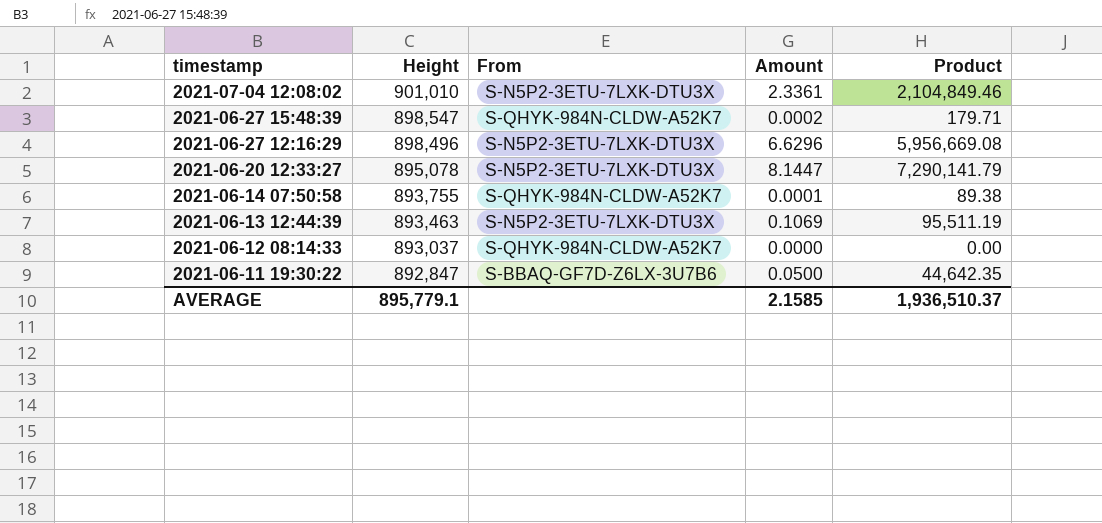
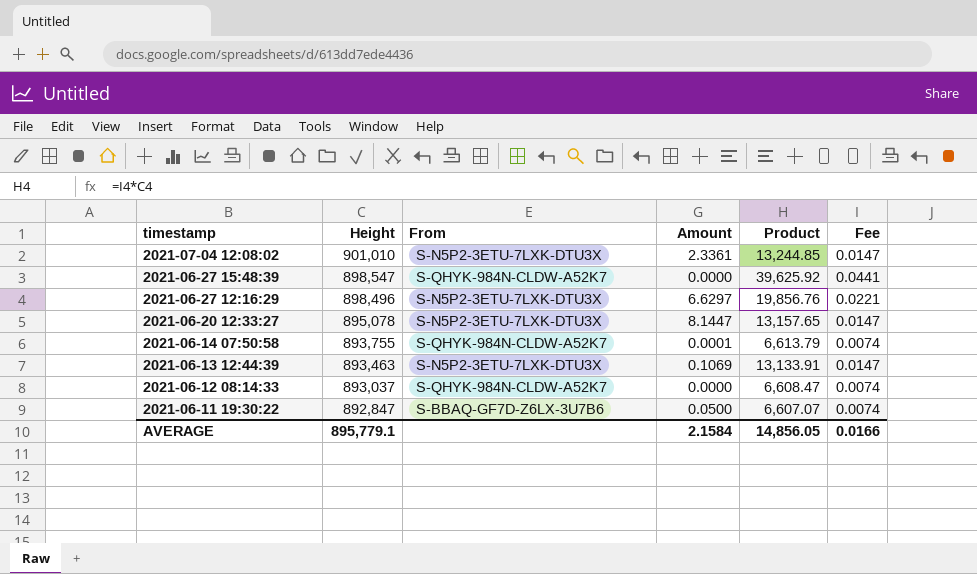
column Product | formula: [Height] * [Amount] -> [Height] * [Fee]
column Fee | position: none -> 6
2021-06-27 15:48:39 | Amount: 0.0002 -> 0.0000
2021-06-27 12:16:29 | Amount: 6.6296 -> 6.6297
AVERAGE | Amount: 2.1585 -> 2.1584
AVERAGE | Product: 1,936,510.37 -> 14,856.05

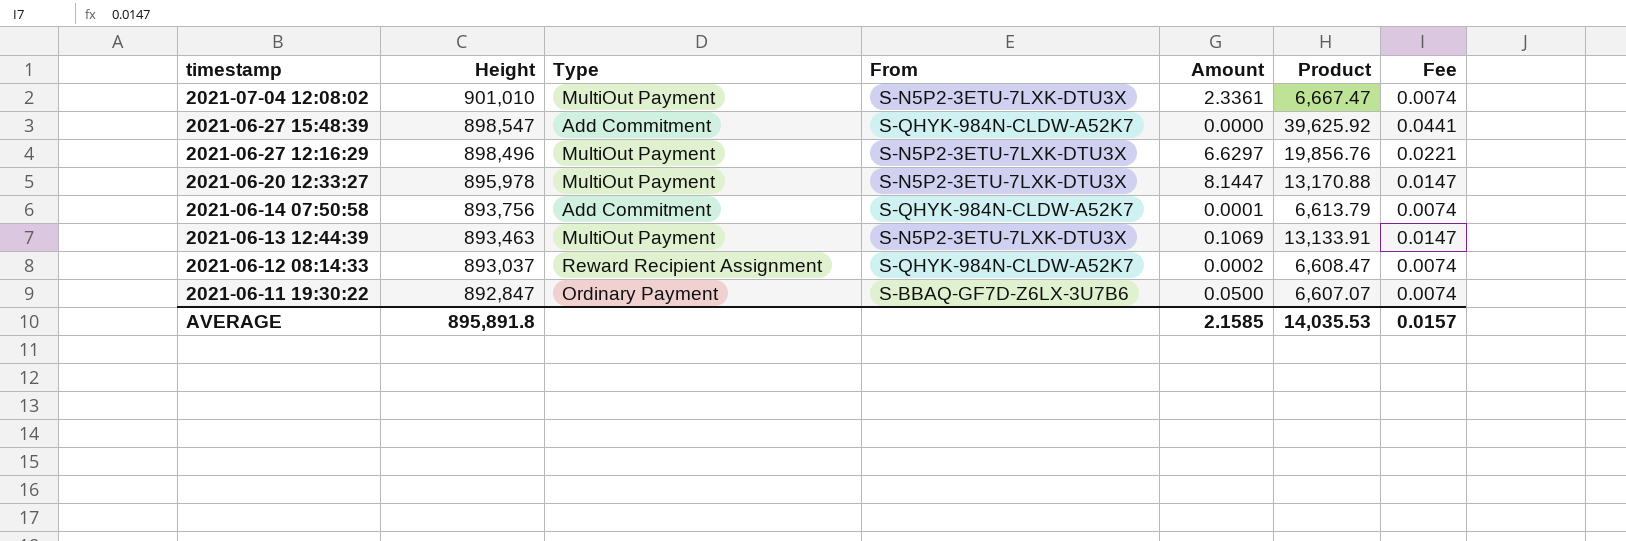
column Type | position: none -> 3
2021-07-04 12:08:02 | Product: 13,244.85 -> 6,667.47
2021-07-04 12:08:02 | Fee: 0.0147 -> 0.0074
2021-06-20 12:33:27 | Height: 895,078 -> 895,978
2021-06-20 12:33:27 | Product: 13,157.65 -> 13,170.88
2021-06-14 07:50:58 | Height: 893,755 -> 893,756
2021-06-12 08:14:33 | Amount: 0.0000 -> 0.0002
AVERAGE | Height: 895,779.1 -> 895,891.8
AVERAGE | Amount: 2.1584 -> 2.1585
AVERAGE | Product: 14,856.05 -> 14,035.53
AVERAGE | Fee: 0.0166 -> 0.0157

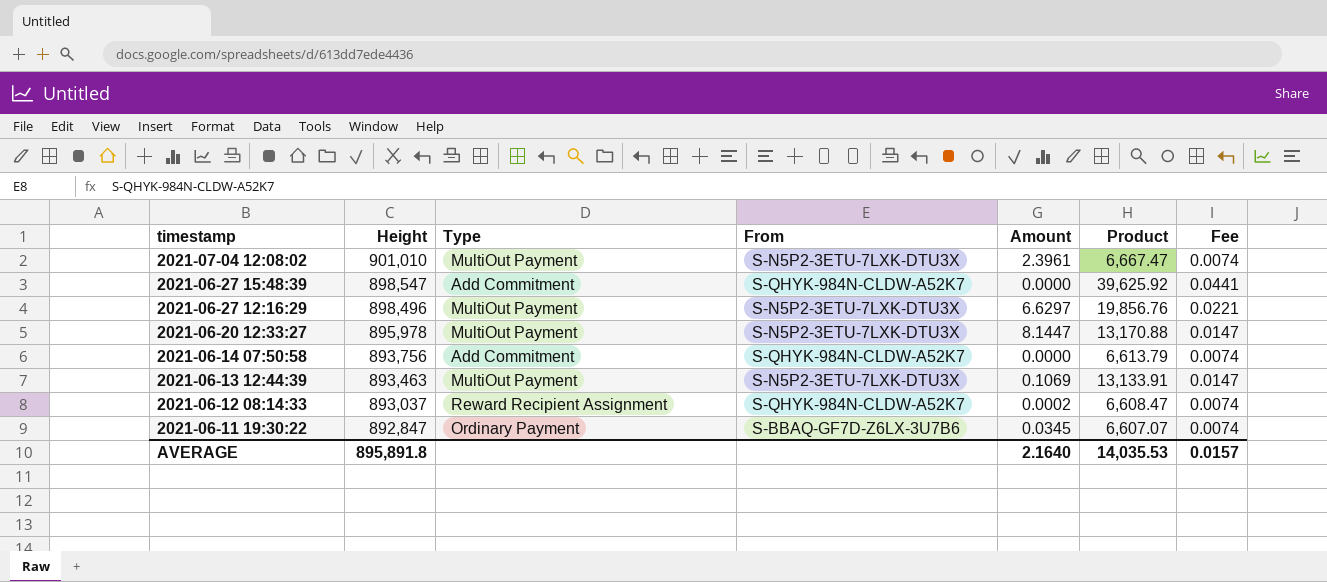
2021-07-04 12:08:02 | Amount: 2.3361 -> 2.3961
2021-06-14 07:50:58 | Amount: 0.0001 -> 0.0000
2021-06-11 19:30:22 | Amount: 0.0500 -> 0.0345
AVERAGE | Amount: 2.1585 -> 2.1640

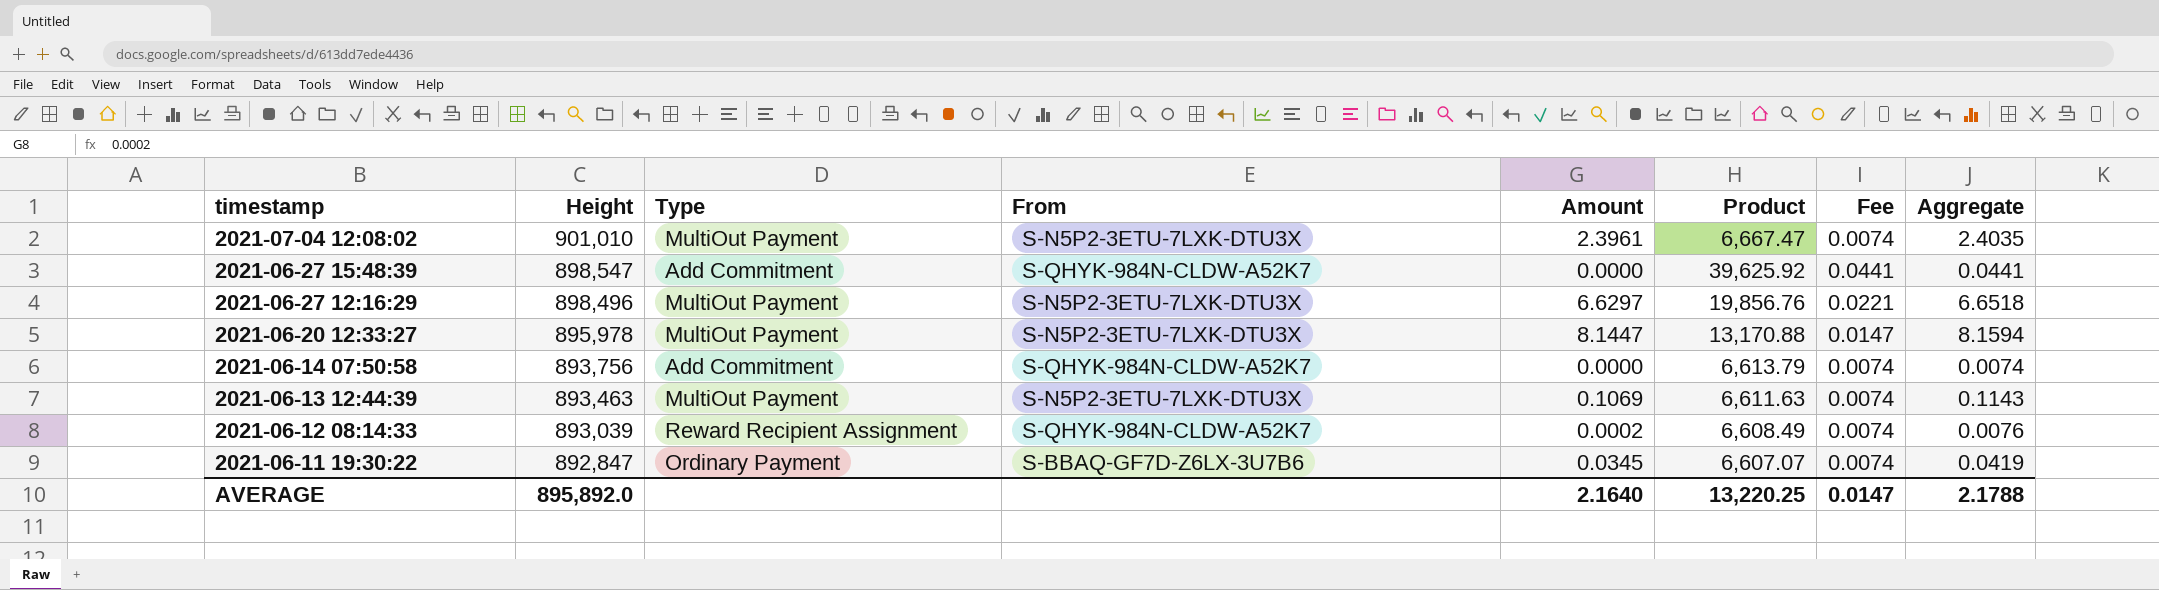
column Aggregate | formula: none -> [Amount] + [Fee]
2021-06-13 12:44:39 | Product: 13,133.91 -> 6,611.63
2021-06-13 12:44:39 | Fee: 0.0147 -> 0.0074
2021-06-12 08:14:33 | Height: 893,037 -> 893,039
2021-06-12 08:14:33 | Product: 6,608.47 -> 6,608.49
AVERAGE | Height: 895,891.8 -> 895,892.0
AVERAGE | Product: 14,035.53 -> 13,220.25
AVERAGE | Fee: 0.0157 -> 0.0147

